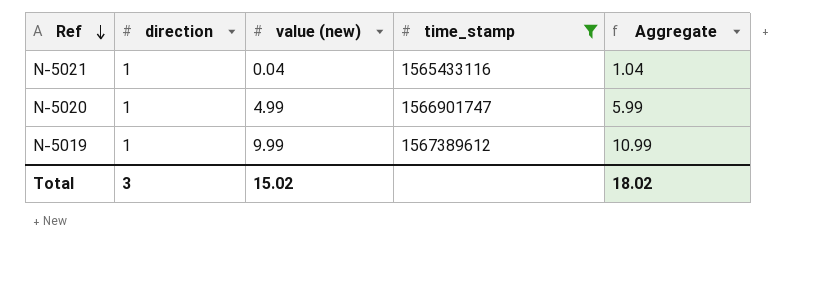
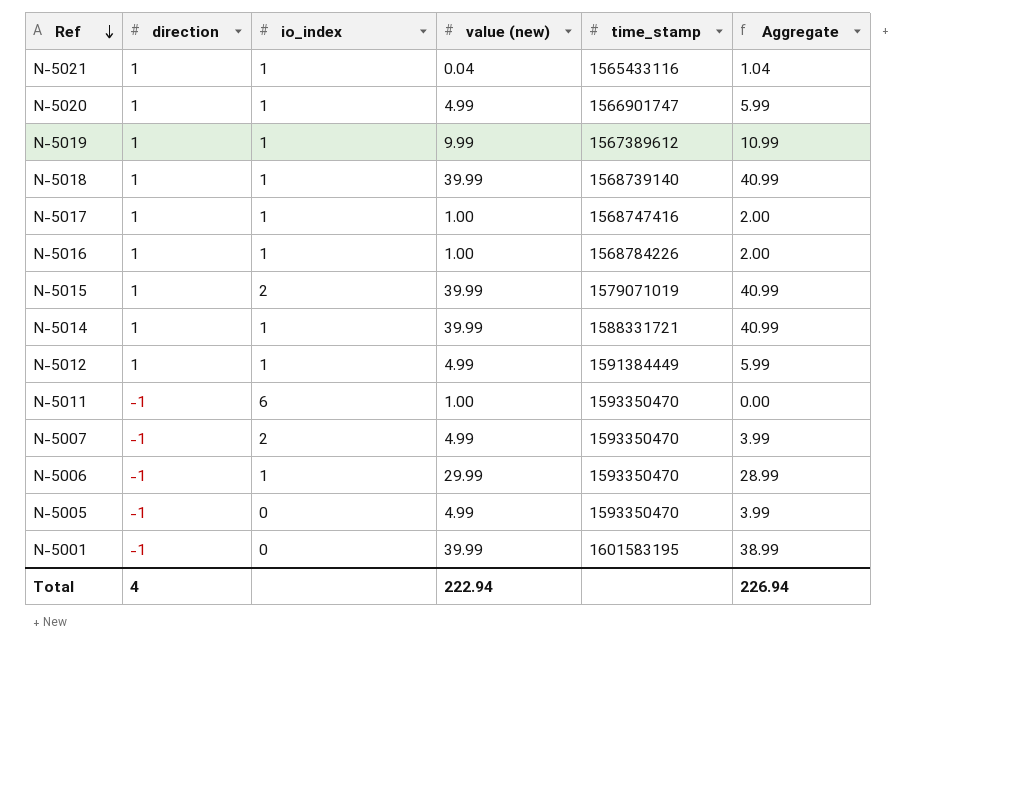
filter: time_stamp <= 1567389612 -> none
column io_index | position: none -> 3
Total | direction: 3 -> 4
Total | value (new): 15.02 -> 222.94
Total | Aggregate: 18.02 -> 226.94

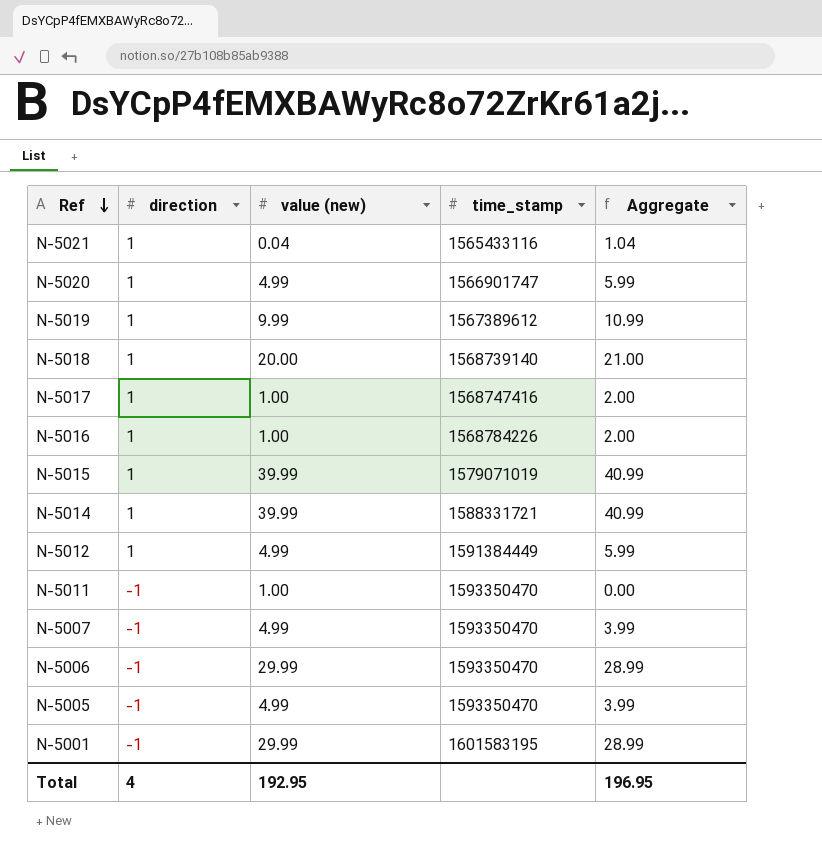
column io_index | position: 3 -> none
N-5018 | value (new): 39.99 -> 20.00
N-5018 | Aggregate: 40.99 -> 21.00
N-5001 | value (new): 39.99 -> 29.99
N-5001 | Aggregate: 38.99 -> 28.99
Total | value (new): 222.94 -> 192.95
Total | Aggregate: 226.94 -> 196.95

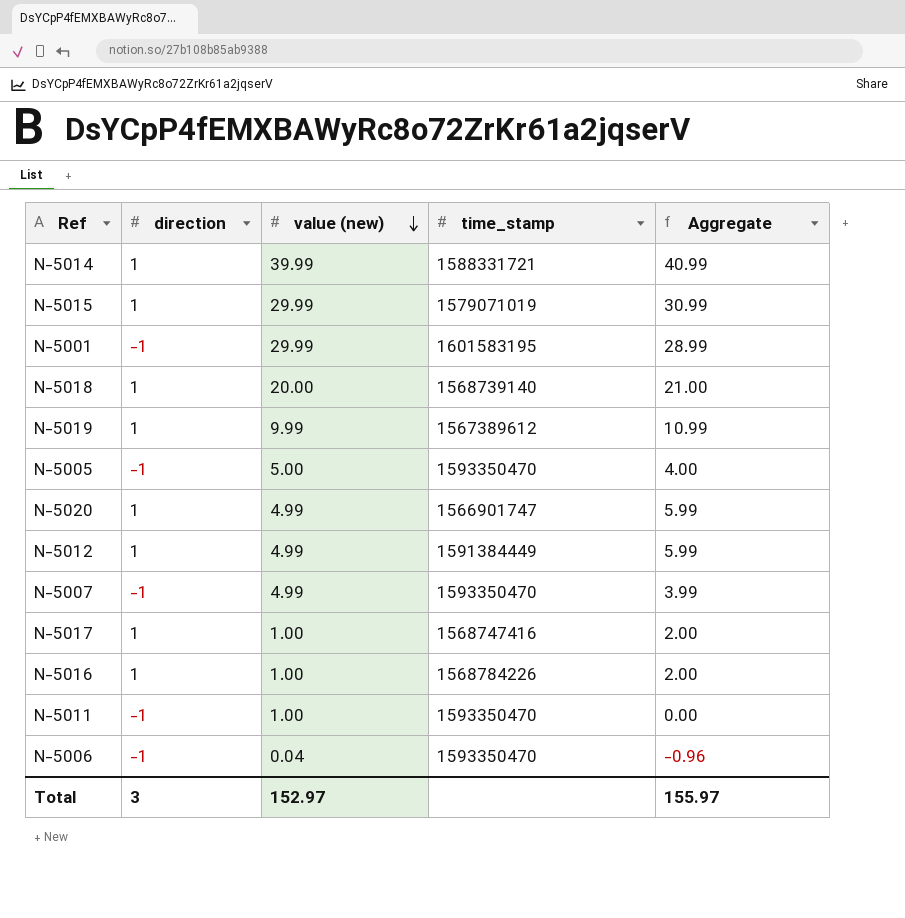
row order: Ref descending -> value (new) descending
row N-5021: 1 | 0.04 | 1565433116 | 1.04 -> none
N-5015 | value (new): 39.99 -> 29.99
N-5015 | Aggregate: 40.99 -> 30.99
N-5005 | value (new): 4.99 -> 5.00
N-5005 | Aggregate: 3.99 -> 4.00
N-5006 | value (new): 29.99 -> 0.04
N-5006 | Aggregate: 28.99 -> -0.96
Total | direction: 4 -> 3
Total | value (new): 192.95 -> 152.97
Total | Aggregate: 196.95 -> 155.97

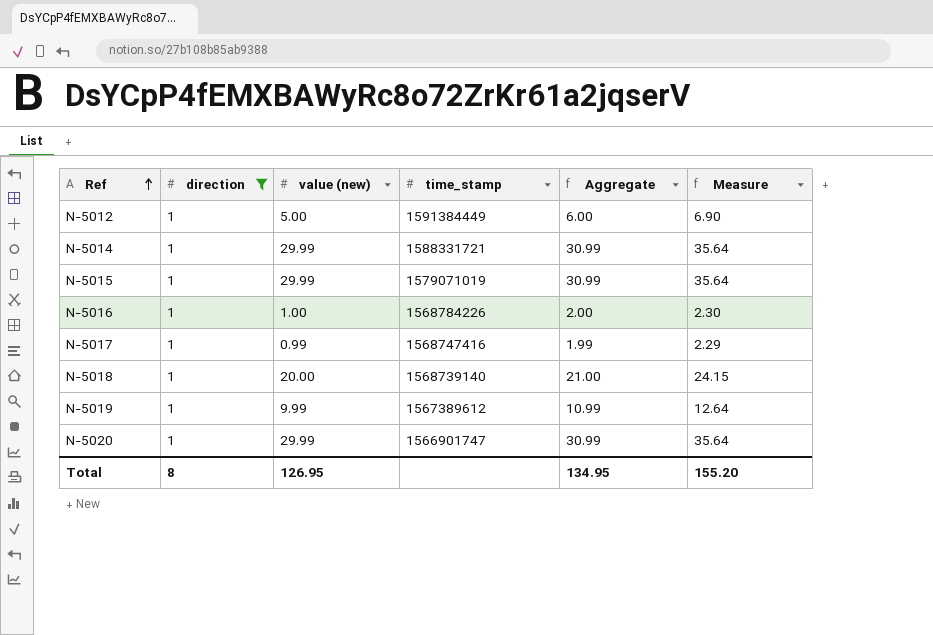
filter: none -> direction = 1
row order: value (new) descending -> Ref ascending
column Measure | formula: none -> [Aggregate] * 1.15
N-5012 | value (new): 4.99 -> 5.00
N-5012 | Aggregate: 5.99 -> 6.00
N-5014 | value (new): 39.99 -> 29.99
N-5014 | Aggregate: 40.99 -> 30.99
N-5017 | value (new): 1.00 -> 0.99
N-5017 | Aggregate: 2.00 -> 1.99
N-5020 | value (new): 4.99 -> 29.99
N-5020 | Aggregate: 5.99 -> 30.99
Total | direction: 3 -> 8
Total | value (new): 152.97 -> 126.95
Total | Aggregate: 155.97 -> 134.95

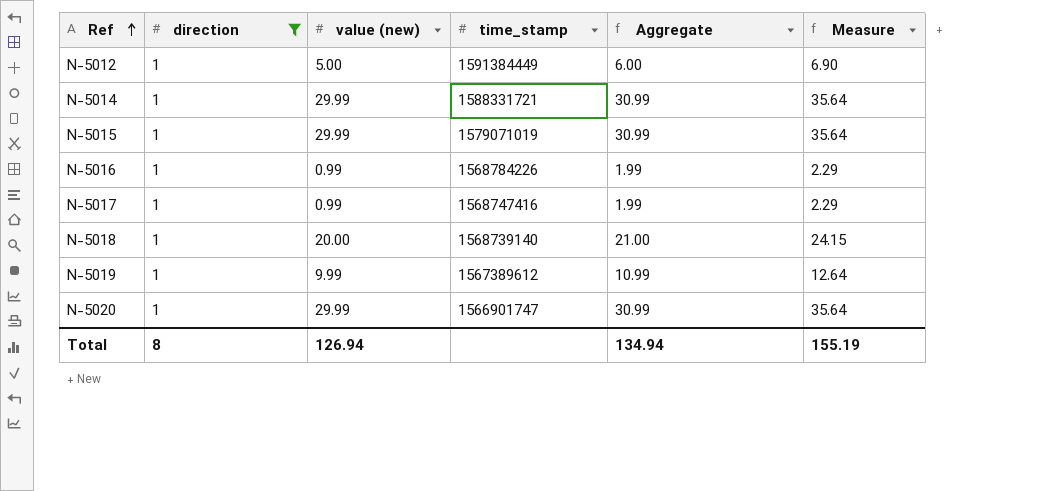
N-5016 | value (new): 1.00 -> 0.99
N-5016 | Aggregate: 2.00 -> 1.99
N-5016 | Measure: 2.30 -> 2.29
Total | value (new): 126.95 -> 126.94
Total | Aggregate: 134.95 -> 134.94
Total | Measure: 155.20 -> 155.19

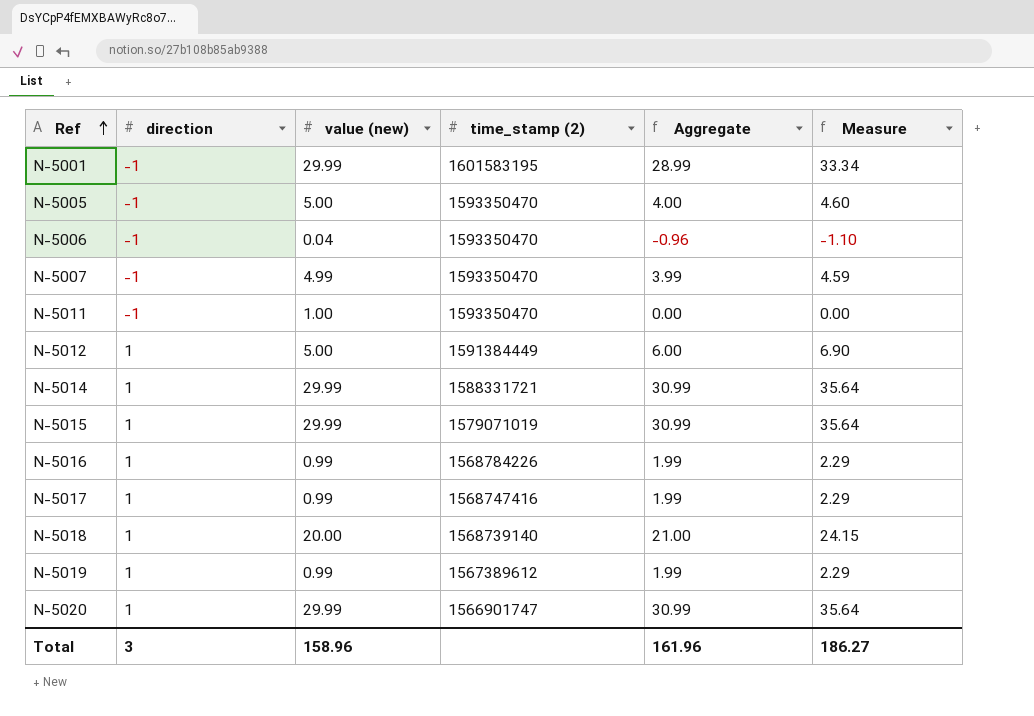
filter: direction = 1 -> none
column name: time_stamp -> time_stamp (2)
N-5019 | value (new): 9.99 -> 0.99
N-5019 | Aggregate: 10.99 -> 1.99
N-5019 | Measure: 12.64 -> 2.29
Total | direction: 8 -> 3
Total | value (new): 126.94 -> 158.96
Total | Aggregate: 134.94 -> 161.96
Total | Measure: 155.19 -> 186.27

